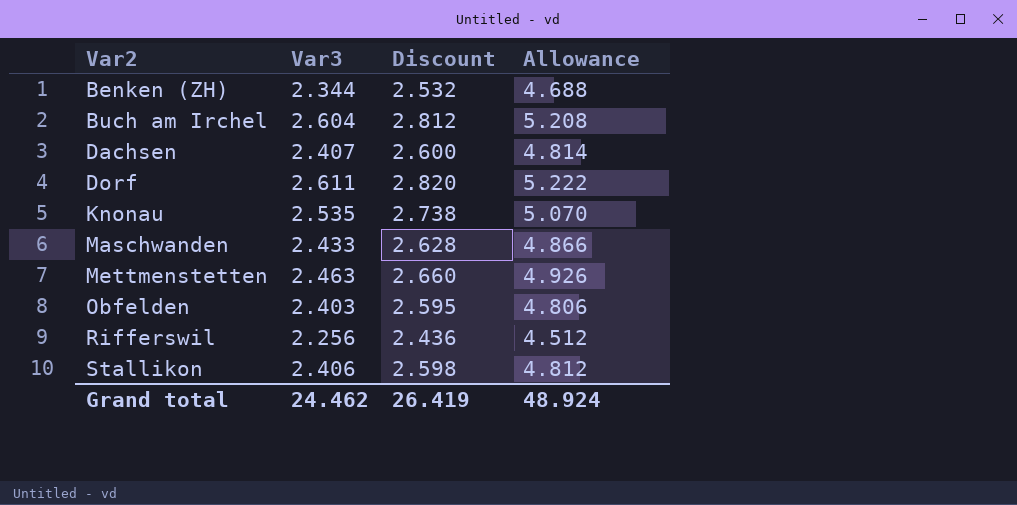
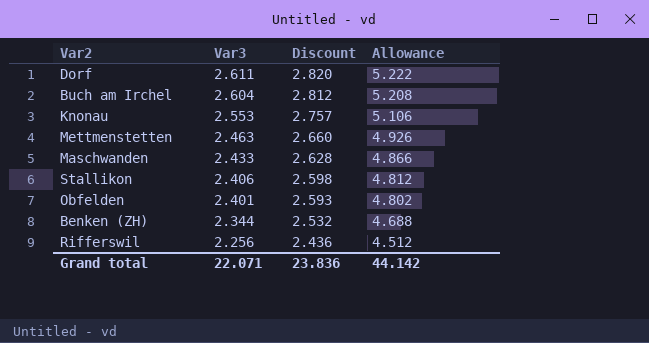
row order: Var2 ascending -> Var3 descending
row Dachsen: 2.407 | 2.600 | 4.814 -> none
Knonau | Var3: 2.535 -> 2.553
Knonau | Discount: 2.738 -> 2.757
Knonau | Allowance: 5.070 -> 5.106
Obfelden | Var3: 2.403 -> 2.401
Obfelden | Discount: 2.595 -> 2.593
Obfelden | Allowance: 4.806 -> 4.802
Grand total | Var3: 24.462 -> 22.071
Grand total | Discount: 26.419 -> 23.836
Grand total | Allowance: 48.924 -> 44.142

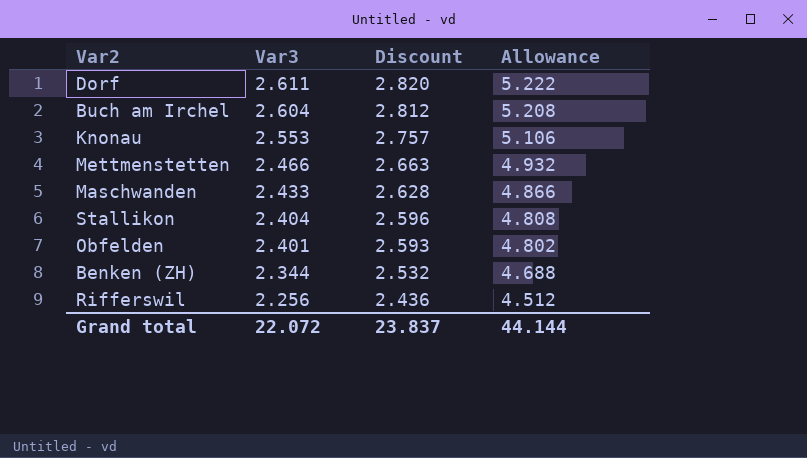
Mettmenstetten | Var3: 2.463 -> 2.466
Mettmenstetten | Discount: 2.660 -> 2.663
Mettmenstetten | Allowance: 4.926 -> 4.932
Stallikon | Var3: 2.406 -> 2.404
Stallikon | Discount: 2.598 -> 2.596
Stallikon | Allowance: 4.812 -> 4.808
Grand total | Var3: 22.071 -> 22.072
Grand total | Discount: 23.836 -> 23.837
Grand total | Allowance: 44.142 -> 44.144

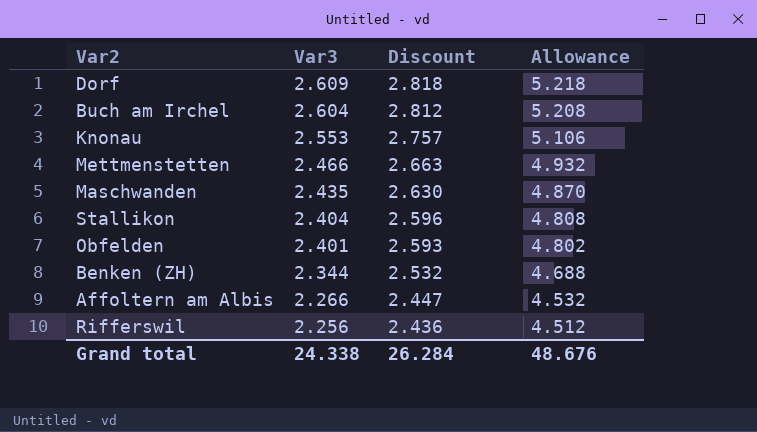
Dorf | Var3: 2.611 -> 2.609
Dorf | Discount: 2.820 -> 2.818
Dorf | Allowance: 5.222 -> 5.218
Maschwanden | Var3: 2.433 -> 2.435
Maschwanden | Discount: 2.628 -> 2.630
Maschwanden | Allowance: 4.866 -> 4.870
row Affoltern am Albis: none -> 2.266 | 2.447 | 4.532
Grand total | Var3: 22.072 -> 24.338
Grand total | Discount: 23.837 -> 26.284
Grand total | Allowance: 44.144 -> 48.676

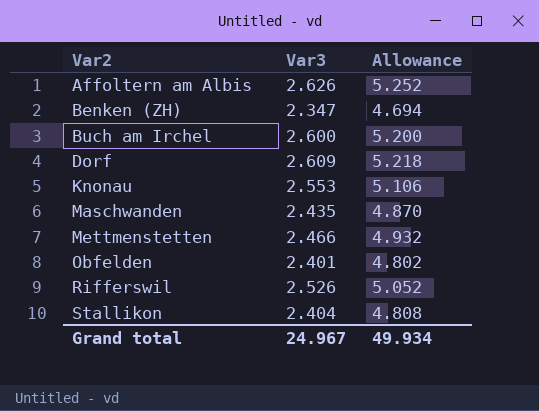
row order: Var3 descending -> Var2 ascending
column Discount | formula: [Var3] * 1.08 -> none
Affoltern am Albis | Var3: 2.266 -> 2.626
Affoltern am Albis | Allowance: 4.532 -> 5.252
Benken (ZH) | Var3: 2.344 -> 2.347
Benken (ZH) | Allowance: 4.688 -> 4.694
Buch am Irchel | Var3: 2.604 -> 2.600
Buch am Irchel | Allowance: 5.208 -> 5.200
Rifferswil | Var3: 2.256 -> 2.526
Rifferswil | Allowance: 4.512 -> 5.052
Grand total | Var3: 24.338 -> 24.967
Grand total | Allowance: 48.676 -> 49.934

